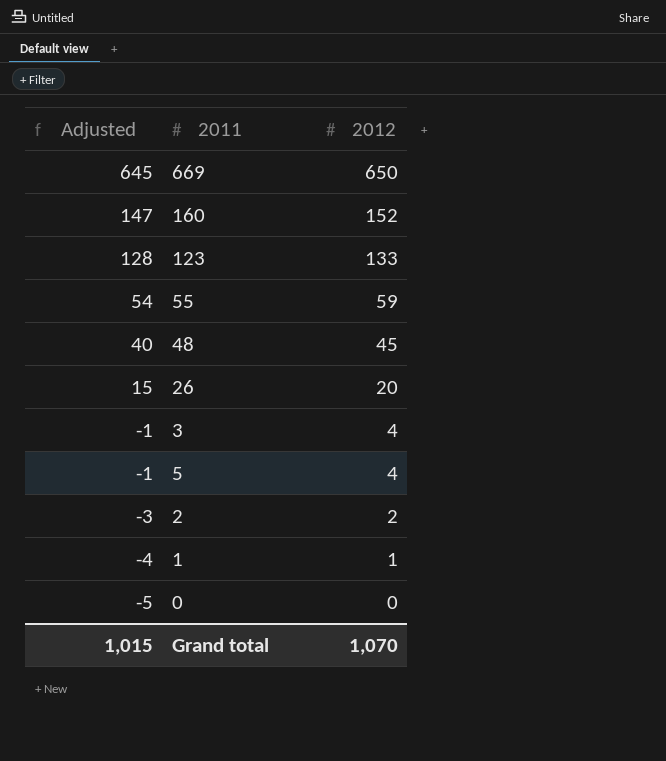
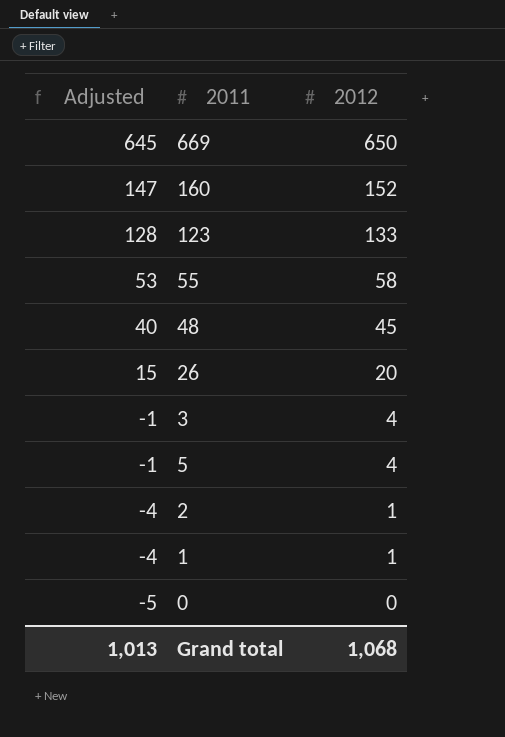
55 | Adjusted: 54 -> 53
55 | 2012: 59 -> 58
2 | Adjusted: -3 -> -4
2 | 2012: 2 -> 1
Grand total | Adjusted: 1,015 -> 1,013
Grand total | 2012: 1,070 -> 1,068

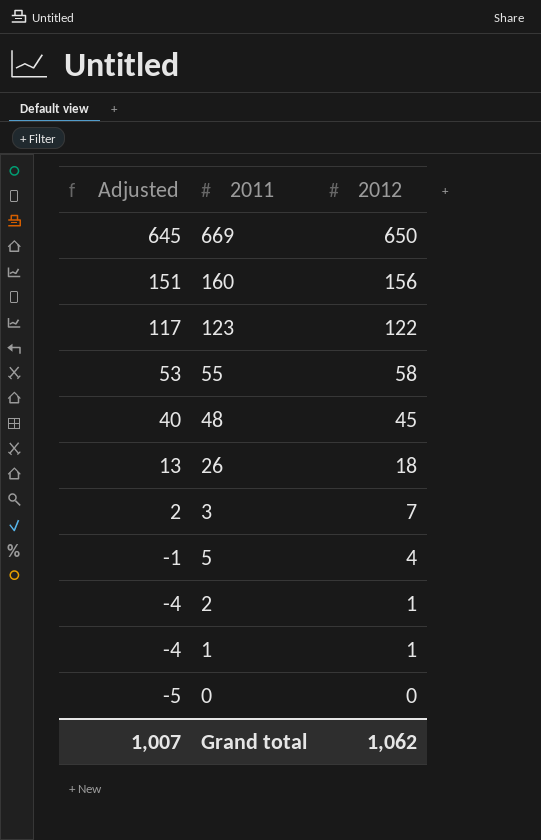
160 | Adjusted: 147 -> 151
160 | 2012: 152 -> 156
123 | Adjusted: 128 -> 117
123 | 2012: 133 -> 122
26 | Adjusted: 15 -> 13
26 | 2012: 20 -> 18
3 | Adjusted: -1 -> 2
3 | 2012: 4 -> 7
Grand total | Adjusted: 1,013 -> 1,007
Grand total | 2012: 1,068 -> 1,062

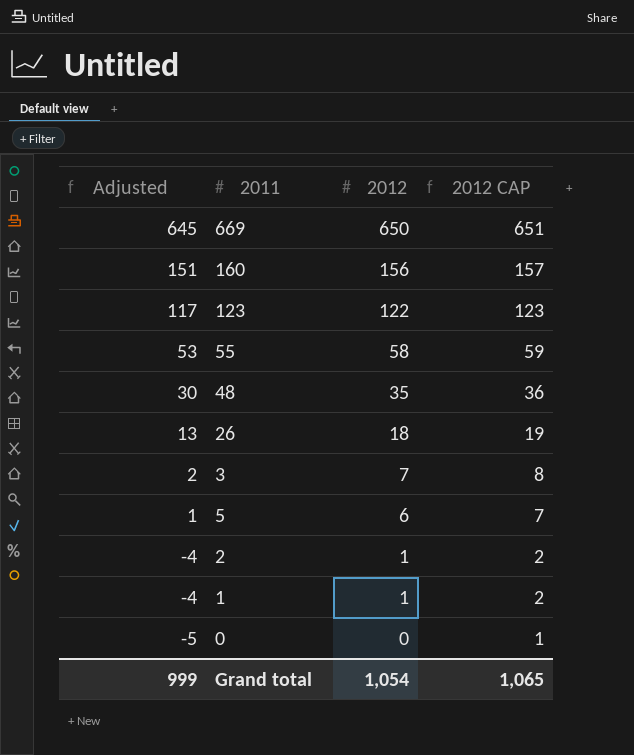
column 2012 CAP | formula: none -> [2012] + 1
48 | Adjusted: 40 -> 30
48 | 2012: 45 -> 35
5 | Adjusted: -1 -> 1
5 | 2012: 4 -> 6
Grand total | Adjusted: 1,007 -> 999
Grand total | 2012: 1,062 -> 1,054

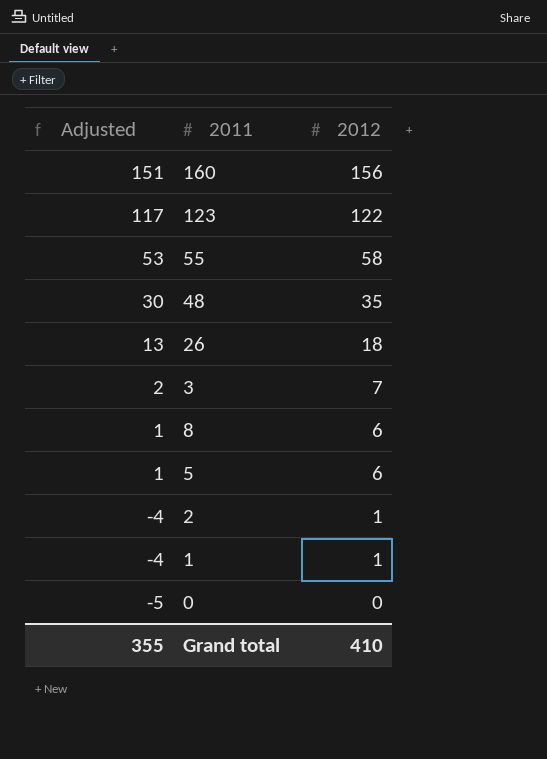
column 2012 CAP | formula: [2012] + 1 -> none
row 669: 645 | 650 | 651 -> none
row 8: none -> 1 | 6
Grand total | Adjusted: 999 -> 355
Grand total | 2012: 1,054 -> 410

